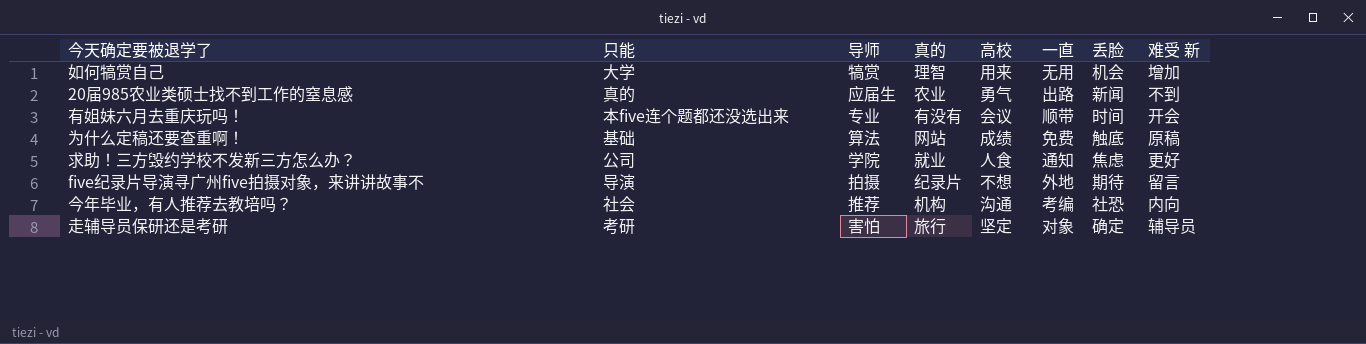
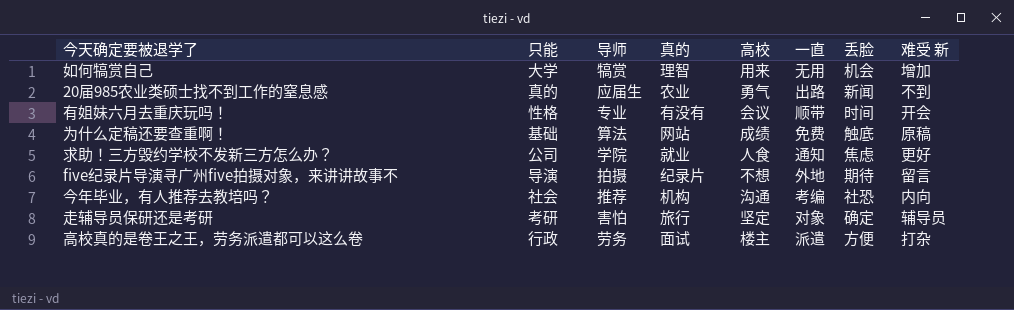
有姐妹六月去重庆玩吗！ | 只能: 本five连个题都还没选出来 -> 性格
row 高校真的是卷王之王，劳务派遣都可以这么卷: none -> 行政 | 劳务 | 面试 | 楼主 | 派遣 | 方便 | 打杂

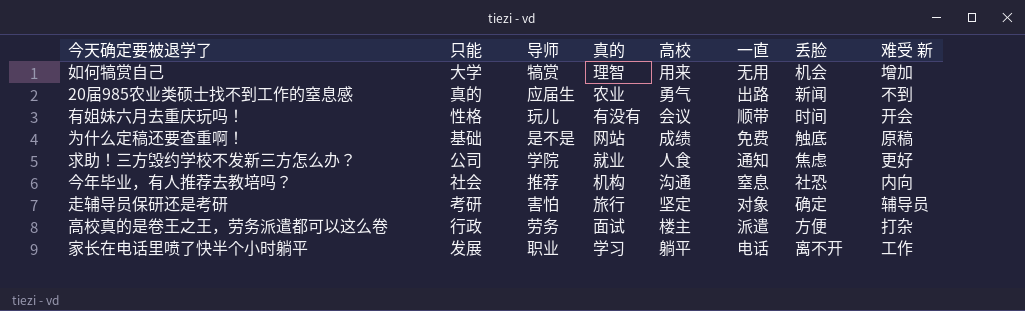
row five纪录片导演寻广州five拍摄对象，来讲讲故事不: 导演 | 拍摄 | 纪录片 | 不想 | 外地 | 期待 | 留言 -> none
有姐妹六月去重庆玩吗！ | 导师: 专业 -> 玩儿
为什么定稿还要查重啊！ | 导师: 算法 -> 是不是
今年毕业，有人推荐去教培吗？ | 一直: 考编 -> 窒息
row 家长在电话里喷了快半个小时躺平: none -> 发展 | 职业 | 学习 | 躺平 | 电话 | 离不开 | 工作

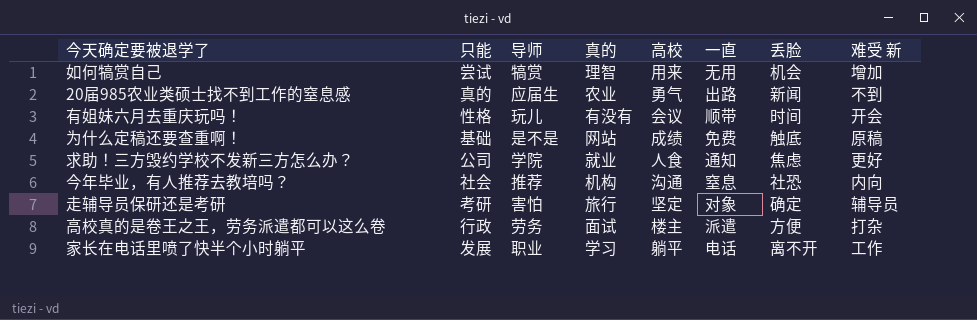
如何犒赏自己 | 只能: 大学 -> 尝试

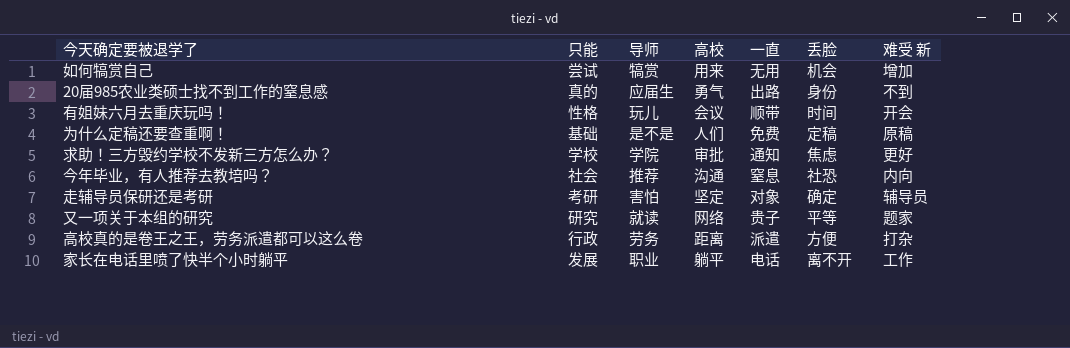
column 真的 | position: 4 -> none
20届985农业类硕士找不到工作的窒息感 | 丢脸: 新闻 -> 身份
为什么定稿还要查重啊！ | 高校: 成绩 -> 人们
为什么定稿还要查重啊！ | 丢脸: 触底 -> 定稿
求助！三方毁约学校不发新三方怎么办？ | 只能: 公司 -> 学校
求助！三方毁约学校不发新三方怎么办？ | 高校: 人食 -> 审批
row 又一项关于本组的研究: none -> 研究 | 就读 | 网络 | 贵子 | 平等 | 题家
高校真的是卷王之王，劳务派遣都可以这么卷 | 高校: 楼主 -> 距离

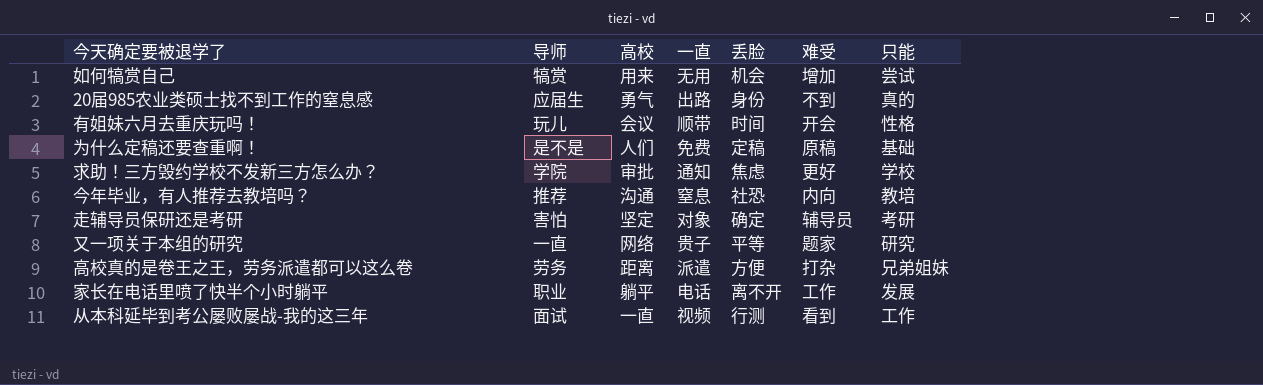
column name: 难受 新 -> 难受
column 只能 | position: 2 -> 7
今年毕业，有人推荐去教培吗？ | 只能: 社会 -> 教培
又一项关于本组的研究 | 导师: 就读 -> 一直
高校真的是卷王之王，劳务派遣都可以这么卷 | 只能: 行政 -> 兄弟姐妹
row 从本科延毕到考公屡败屡战-我的这三年: none -> 面试 | 一直 | 视频 | 行测 | 看到 | 工作

